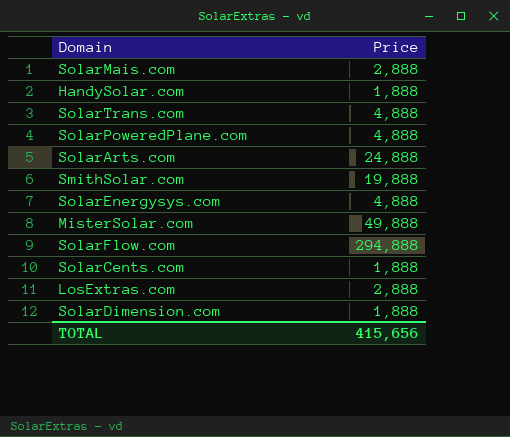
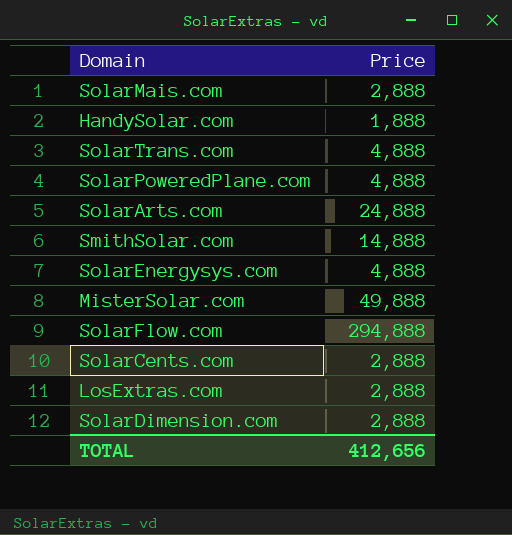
SmithSolar.com | Price: 19,888 -> 14,888
SolarCents.com | Price: 1,888 -> 2,888
SolarDimension.com | Price: 1,888 -> 2,888
TOTAL | Price: 415,656 -> 412,656

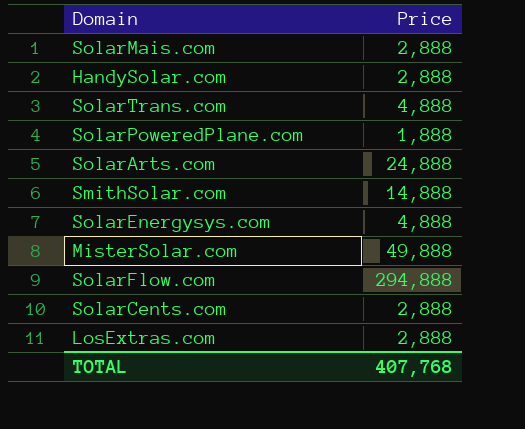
row SolarDimension.com: 2,888 -> none
HandySolar.com | Price: 1,888 -> 2,888
SolarPoweredPlane.com | Price: 4,888 -> 1,888
TOTAL | Price: 412,656 -> 407,768

